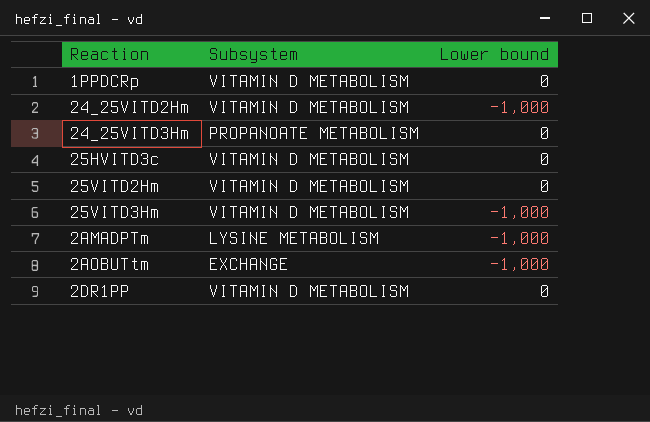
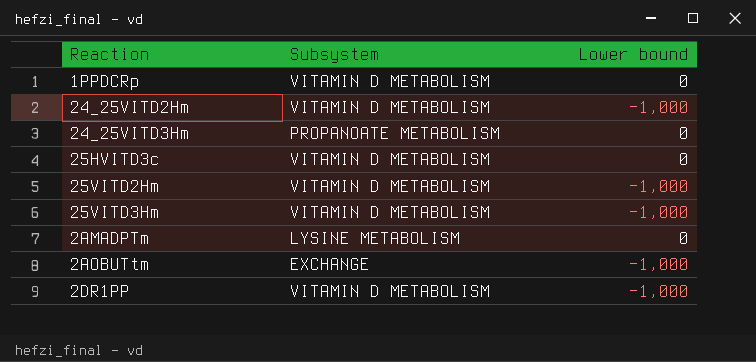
25VITD2Hm | Lower bound: 0 -> -1,000
2AMADPTm | Lower bound: -1,000 -> 0
2DR1PP | Lower bound: 0 -> -1,000

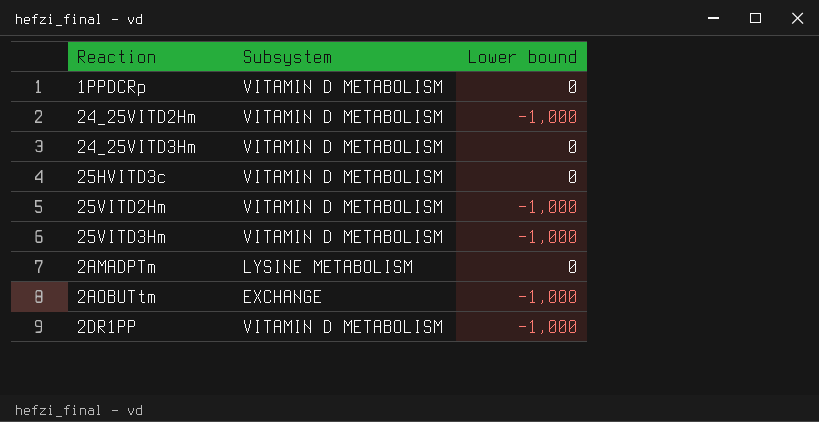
24_25VITD3Hm | Subsystem: PROPANOATE METABOLISM -> VITAMIN D METABOLISM

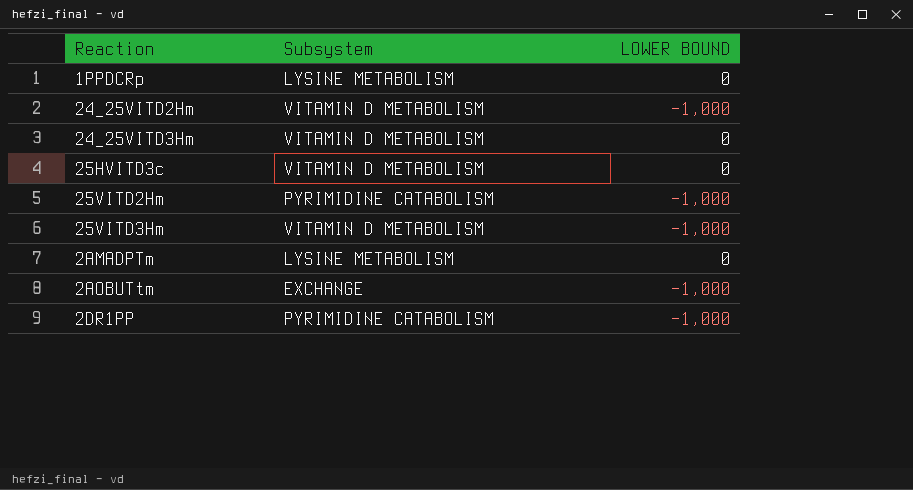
column name: Lower bound -> LOWER BOUND
1PPDCRp | Subsystem: VITAMIN D METABOLISM -> LYSINE METABOLISM
25VITD2Hm | Subsystem: VITAMIN D METABOLISM -> PYRIMIDINE CATABOLISM
2DR1PP | Subsystem: VITAMIN D METABOLISM -> PYRIMIDINE CATABOLISM

